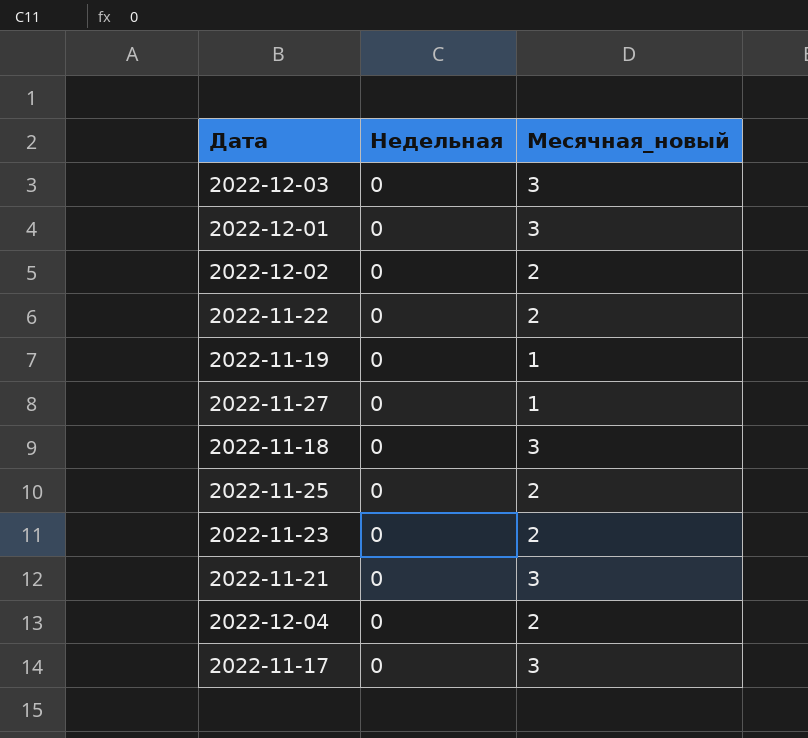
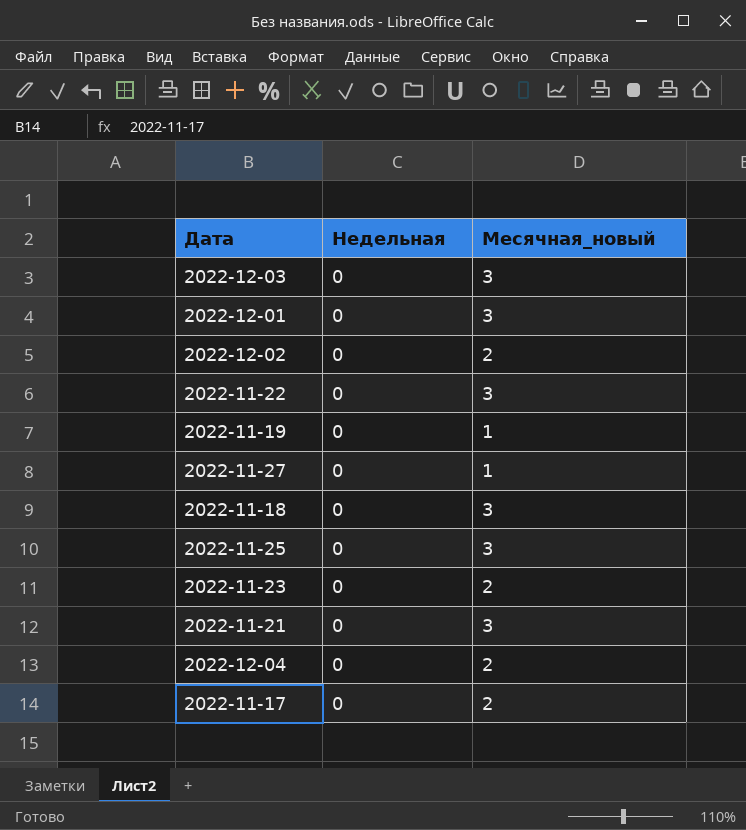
2022-11-22 | Месячная_новый: 2 -> 3
2022-11-25 | Месячная_новый: 2 -> 3
2022-11-17 | Месячная_новый: 3 -> 2

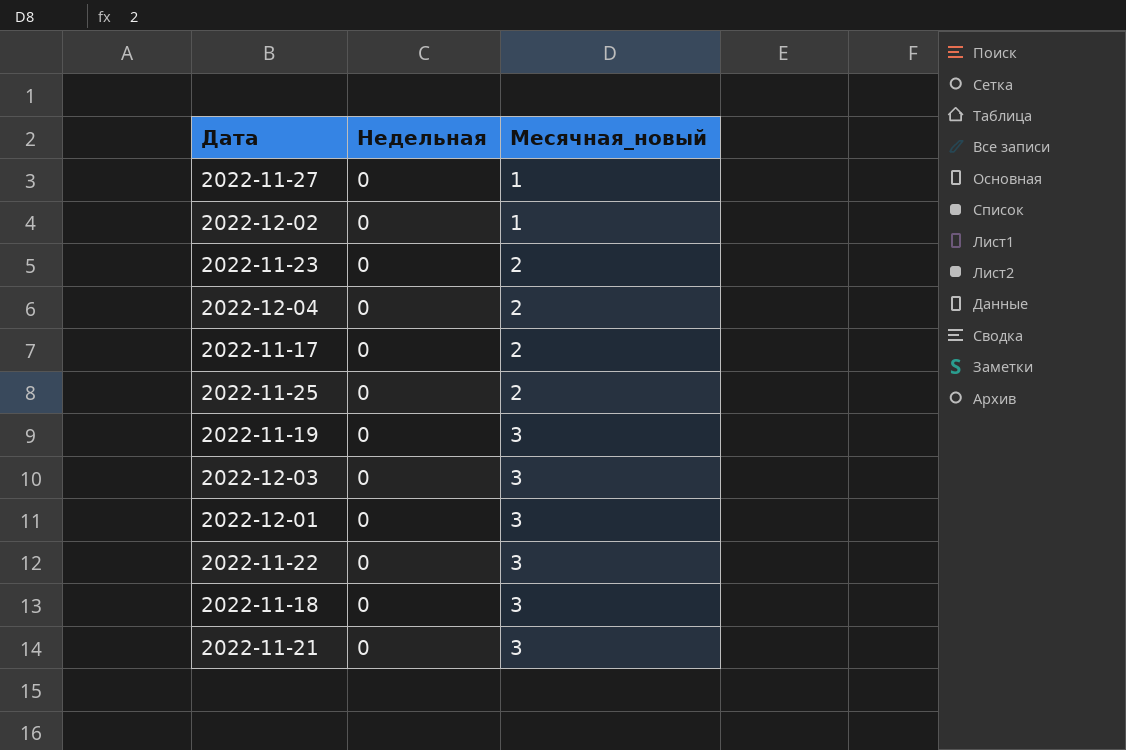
row order: none -> Месячная_новый ascending
2022-12-02 | Месячная_новый: 2 -> 1
2022-11-25 | Месячная_новый: 3 -> 2
2022-11-19 | Месячная_новый: 1 -> 3

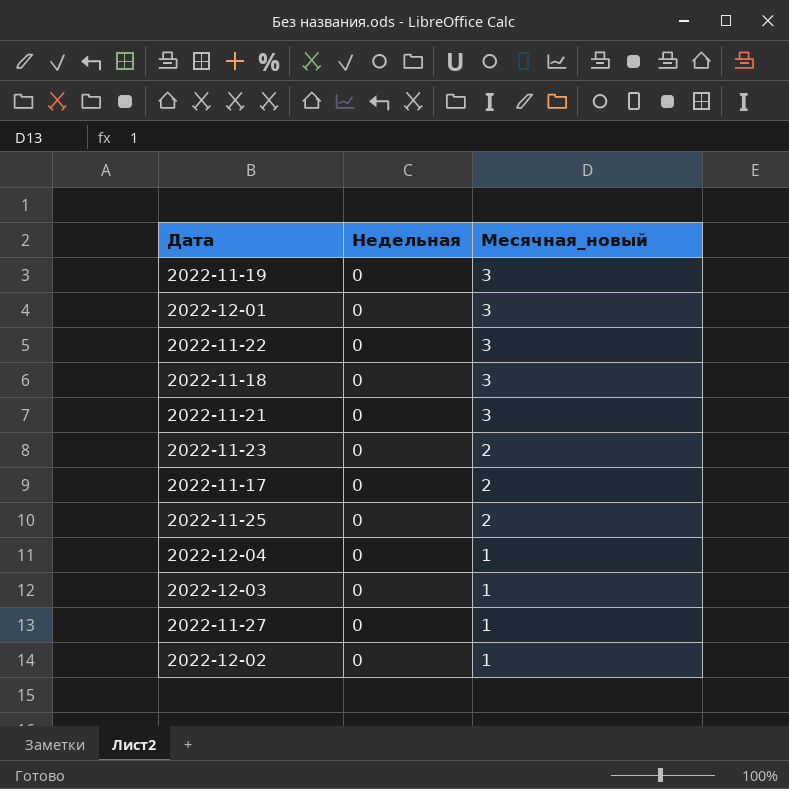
row order: Месячная_новый ascending -> Месячная_новый descending
2022-12-04 | Месячная_новый: 2 -> 1
2022-12-03 | Месячная_новый: 3 -> 1

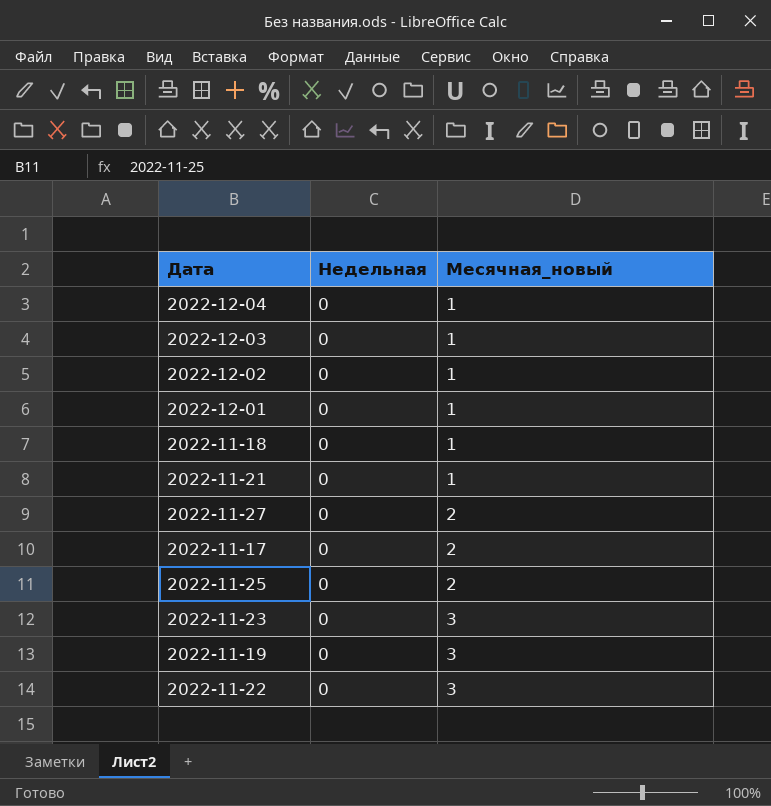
row order: Месячная_новый descending -> Месячная_новый ascending
2022-12-01 | Месячная_новый: 3 -> 1
2022-11-18 | Месячная_новый: 3 -> 1
2022-11-21 | Месячная_новый: 3 -> 1
2022-11-27 | Месячная_новый: 1 -> 2
2022-11-23 | Месячная_новый: 2 -> 3

